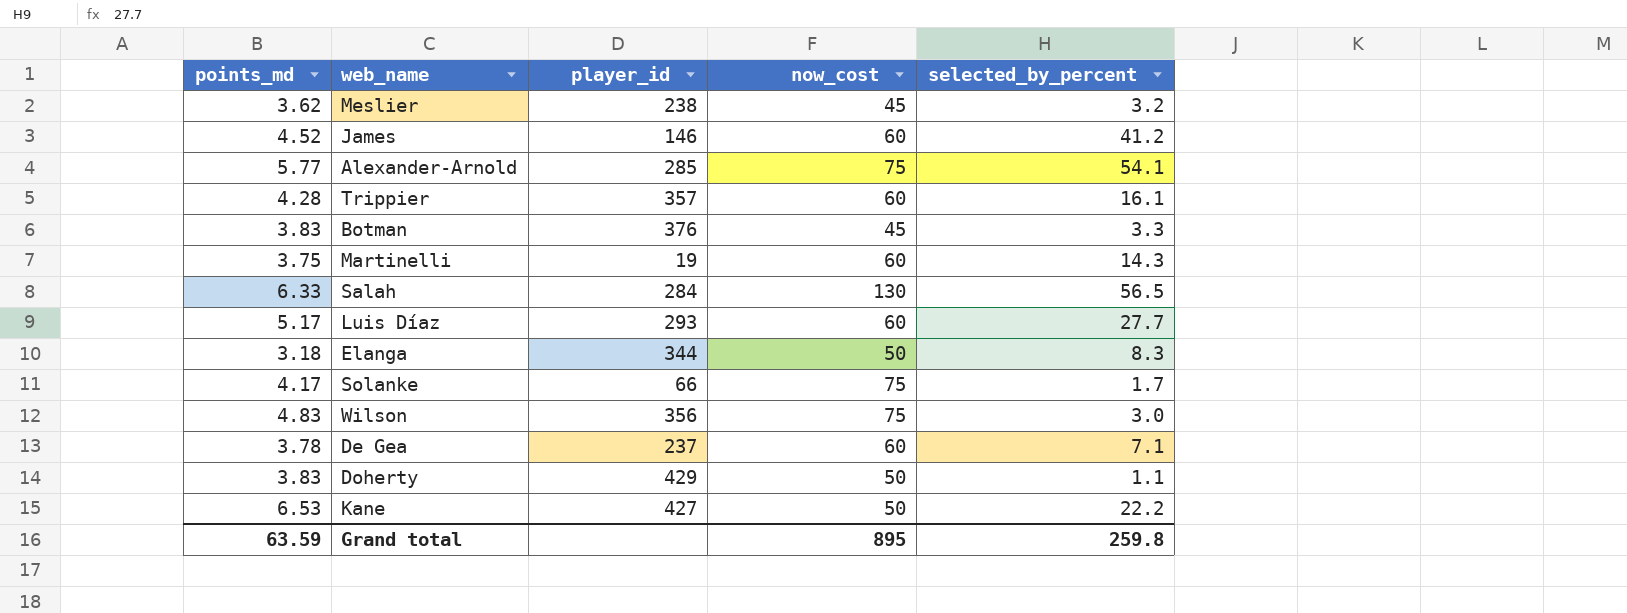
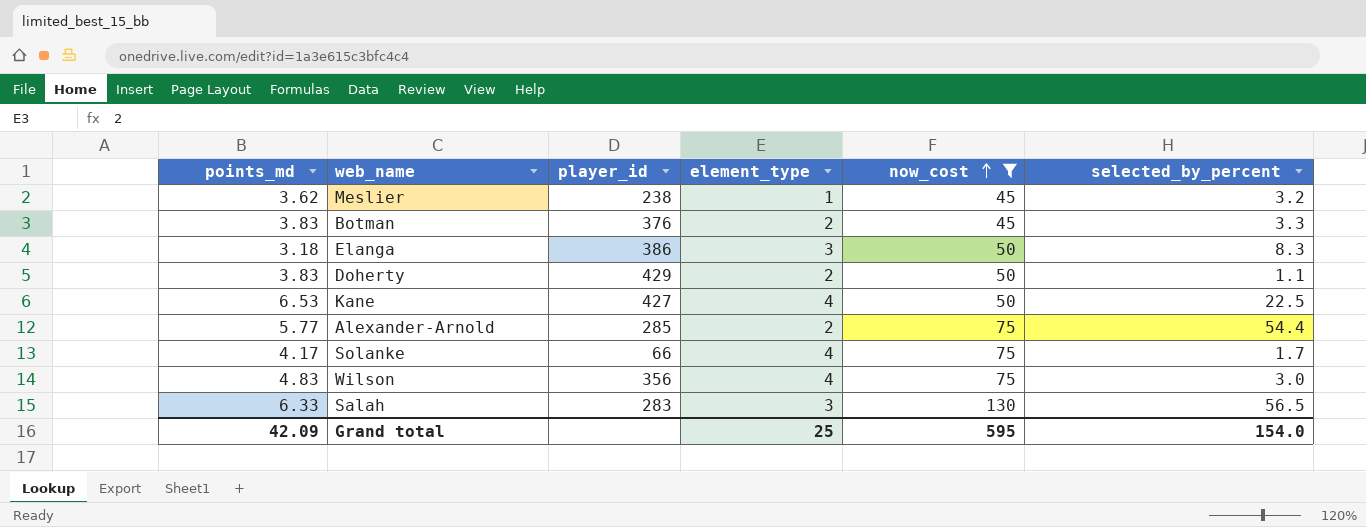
filter: none -> now_cost != 60
row order: none -> now_cost ascending
column element_type | position: none -> 4
Elanga | player_id: 344 -> 386
Kane | selected_by_percent: 22.2 -> 22.5
Alexander-Arnold | selected_by_percent: 54.1 -> 54.4
Salah | player_id: 284 -> 283
Grand total | points_md: 63.59 -> 42.09
Grand total | now_cost: 895 -> 595
Grand total | selected_by_percent: 259.8 -> 154.0

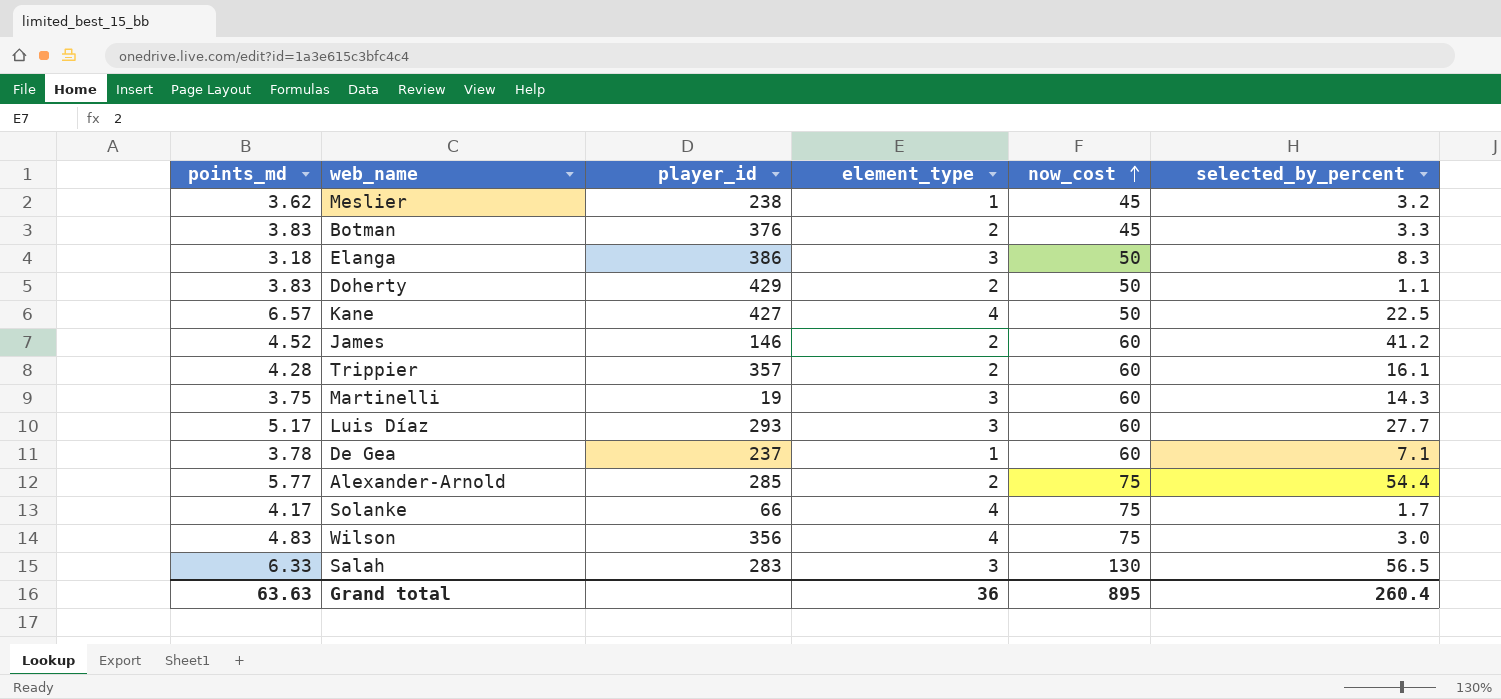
filter: now_cost != 60 -> none
Kane | points_md: 6.53 -> 6.57
Grand total | points_md: 42.09 -> 63.63
Grand total | element_type: 25 -> 36
Grand total | now_cost: 595 -> 895
Grand total | selected_by_percent: 154.0 -> 260.4

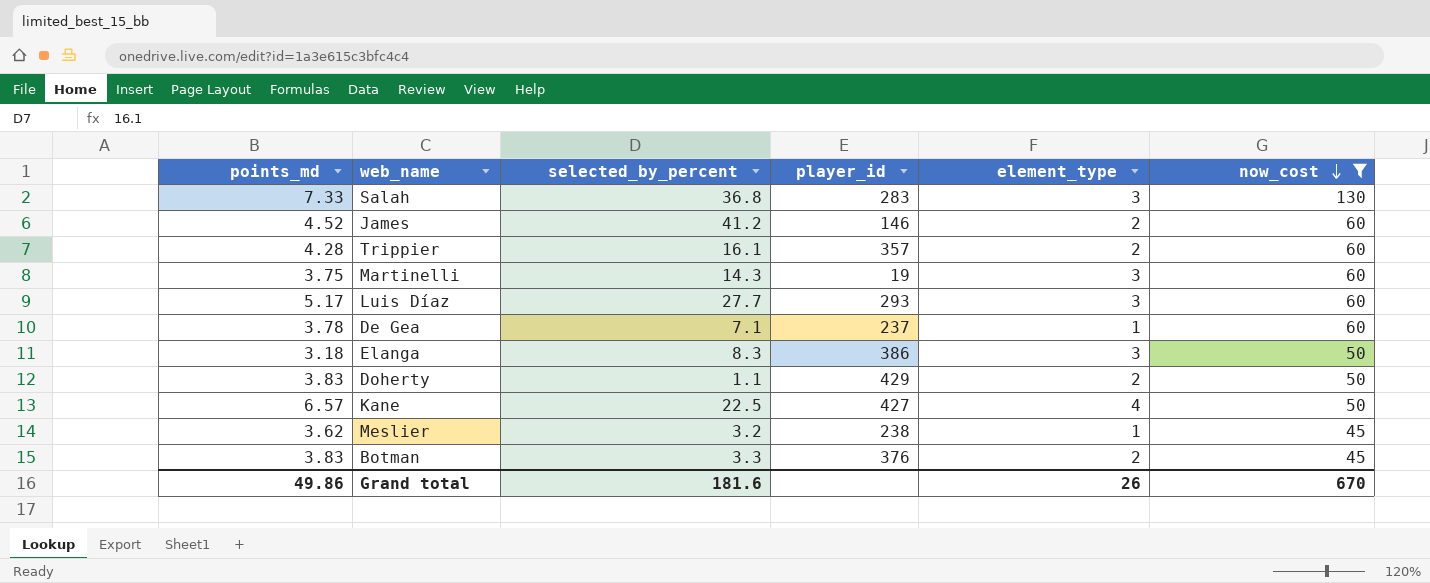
filter: none -> now_cost != 75
row order: now_cost ascending -> now_cost descending
column selected_by_percent | position: 6 -> 3
Salah | points_md: 6.33 -> 7.33
Salah | selected_by_percent: 56.5 -> 36.8
Grand total | points_md: 63.63 -> 49.86
Grand total | selected_by_percent: 260.4 -> 181.6
Grand total | element_type: 36 -> 26
Grand total | now_cost: 895 -> 670

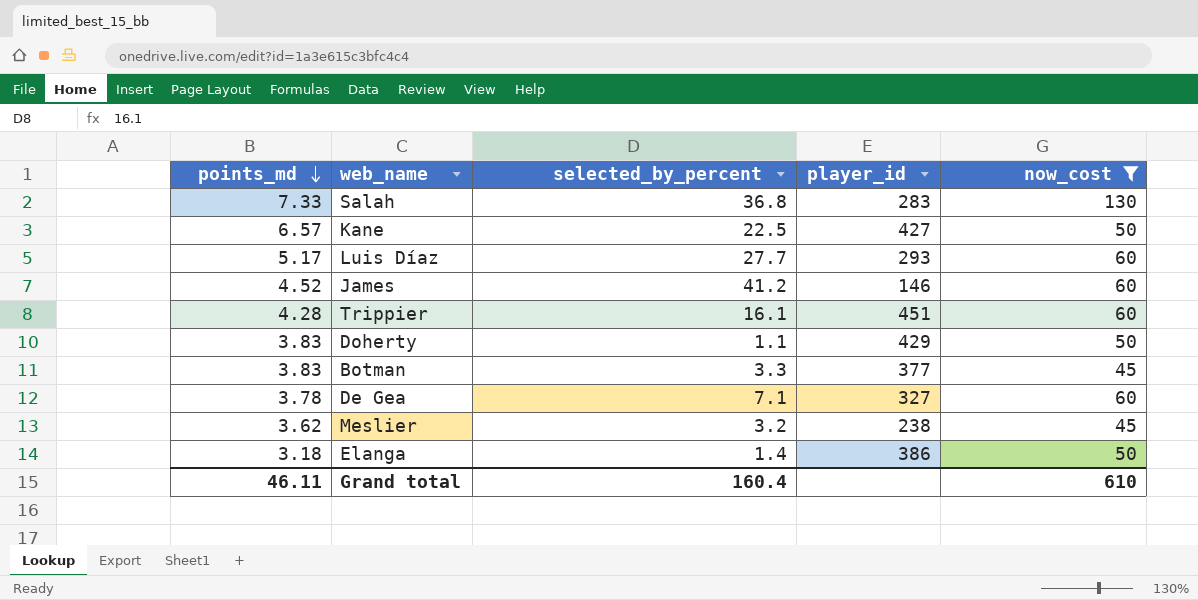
row order: now_cost descending -> points_md descending
column element_type | position: 5 -> none
row Martinelli: 3.75 | 14.3 | 19 | 3 | 60 -> none
Trippier | player_id: 357 -> 451
Botman | player_id: 376 -> 377
De Gea | player_id: 237 -> 327
Elanga | selected_by_percent: 8.3 -> 1.4
Grand total | points_md: 49.86 -> 46.11
Grand total | selected_by_percent: 181.6 -> 160.4
Grand total | now_cost: 670 -> 610

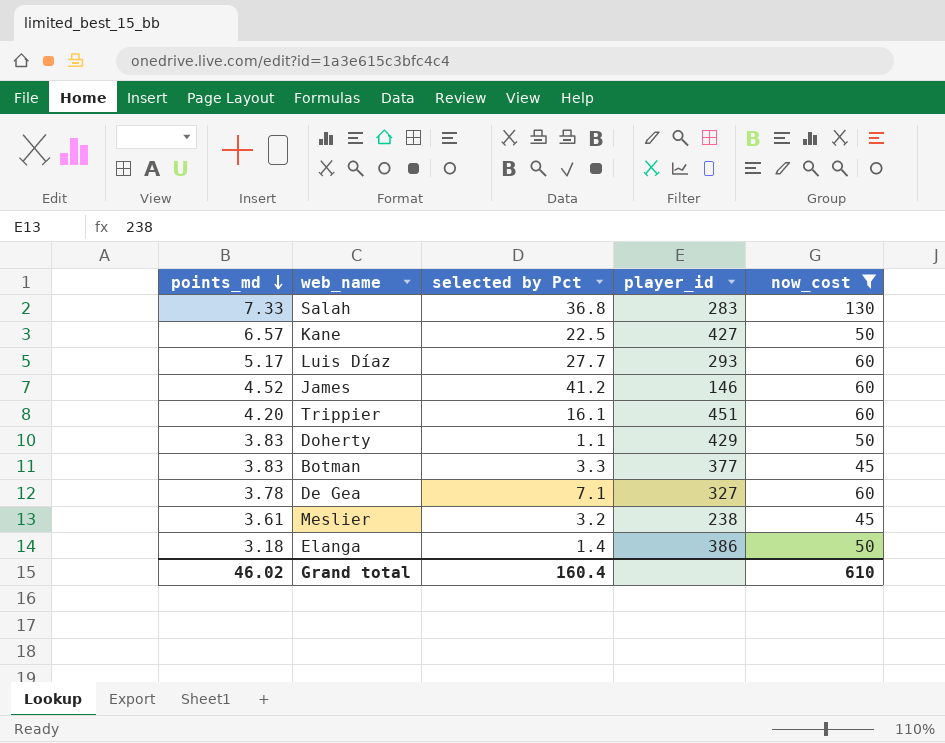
column name: selected_by_percent -> selected by Pct
Trippier | points_md: 4.28 -> 4.20
Meslier | points_md: 3.62 -> 3.61
Grand total | points_md: 46.11 -> 46.02

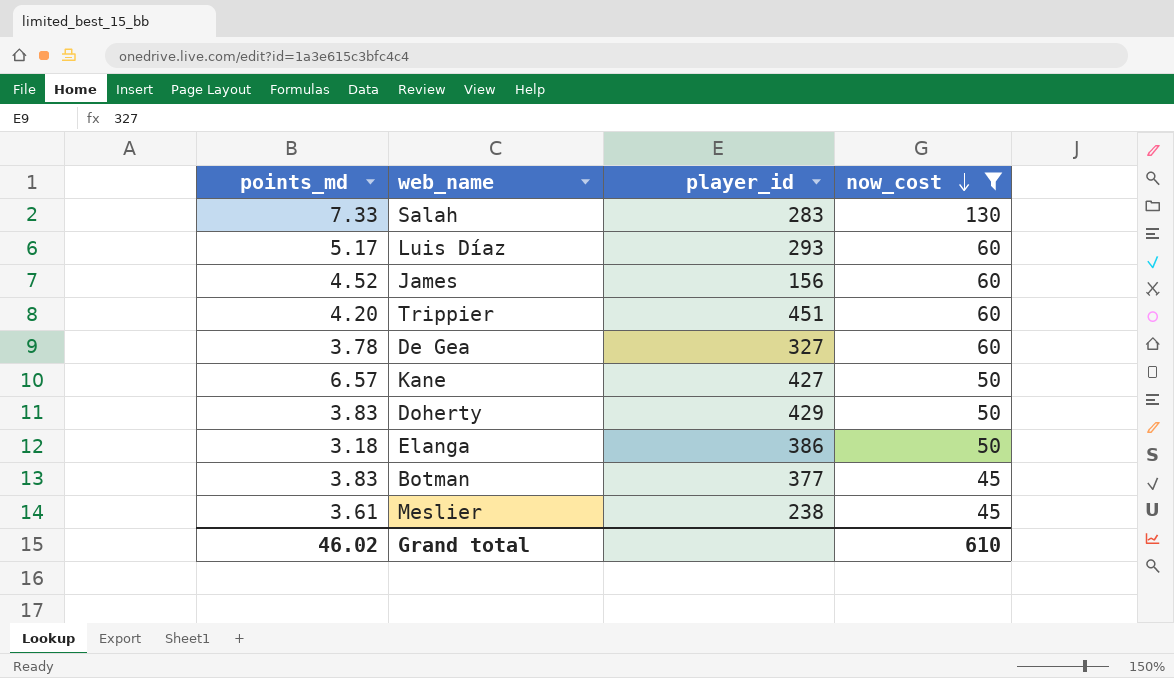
row order: points_md descending -> now_cost descending
column selected by Pct | position: 3 -> none
James | player_id: 146 -> 156

